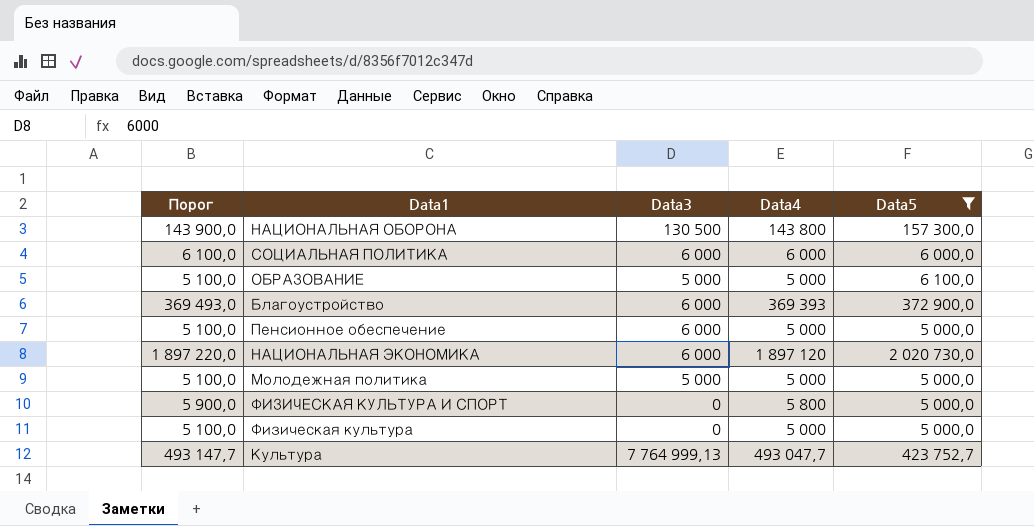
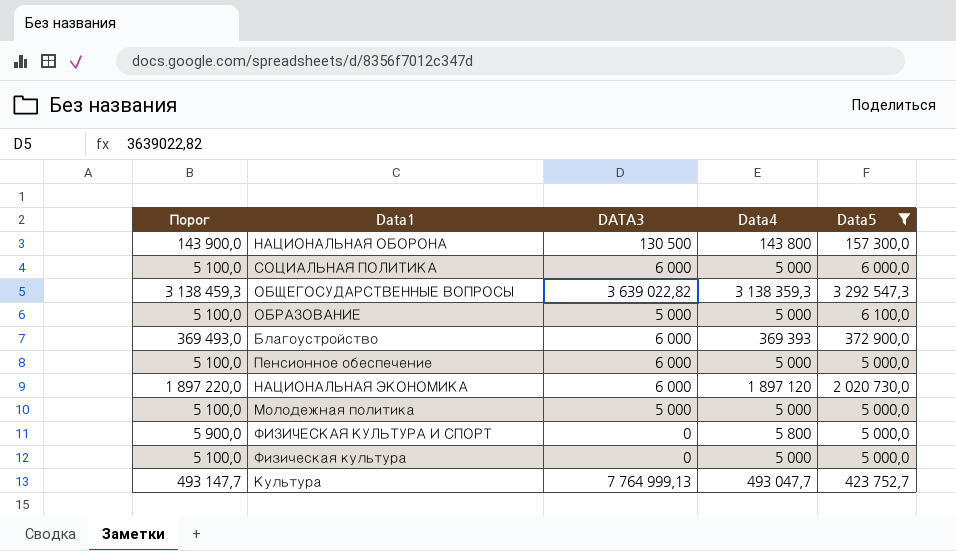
column name: Data3 -> DATA3
СОЦИАЛЬНАЯ ПОЛИТИКА | Порог: 6 100,0 -> 5 100,0
СОЦИАЛЬНАЯ ПОЛИТИКА | Data4: 6 000 -> 5 000
row ОБЩЕГОСУДАРСТВЕННЫЕ ВОПРОСЫ: none -> 3 138 459,3 | 3 639 022,82 | 3 138 359,3 | 3 292 547,3

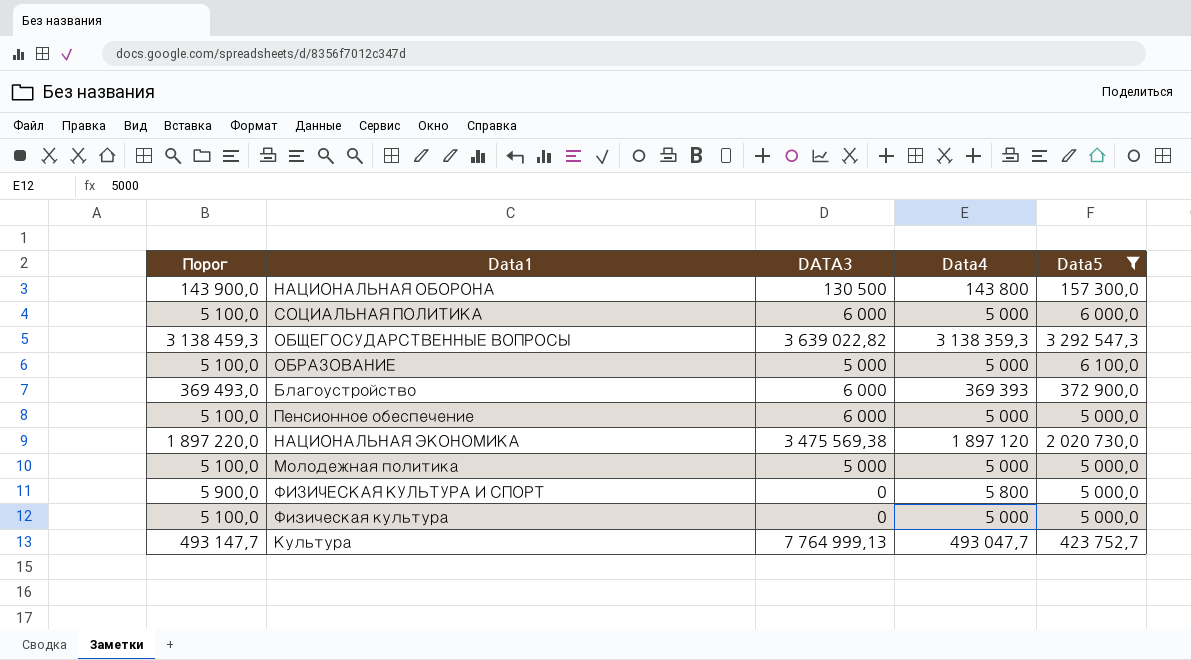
НАЦИОНАЛЬНАЯ ЭКОНОМИКА | DATA3: 6 000 -> 3 475 569,38

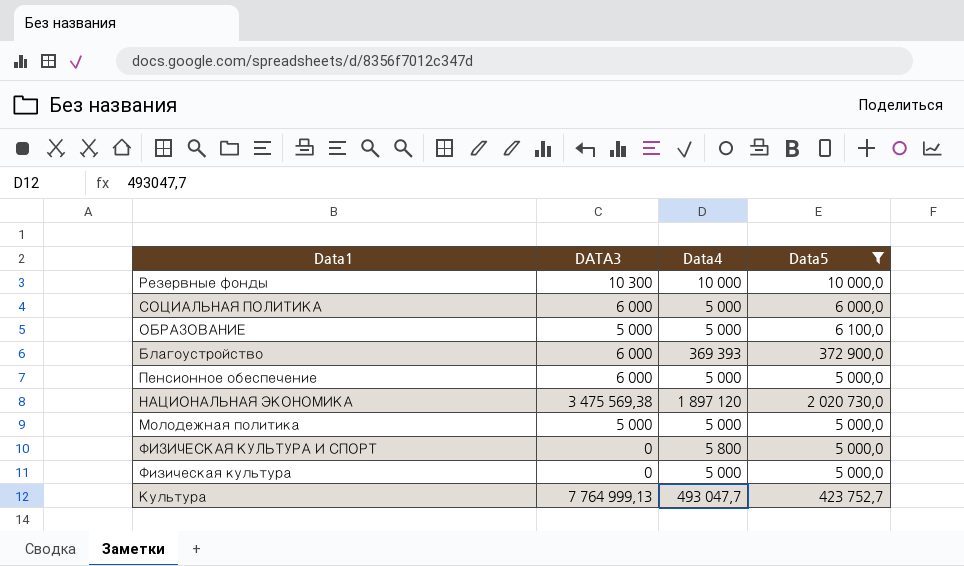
column Порог | formula: [Data4] + 100 -> none
row НАЦИОНАЛЬНАЯ ОБОРОНА: 143 900,0 | 130 500 | 143 800 | 157 300,0 -> none
row ОБЩЕГОСУДАРСТВЕННЫЕ ВОПРОСЫ: 3 138 459,3 | 3 639 022,82 | 3 138 359,3 | 3 292 547,3 -> none
row Резервные фонды: none -> 10 300 | 10 000 | 10 000,0

